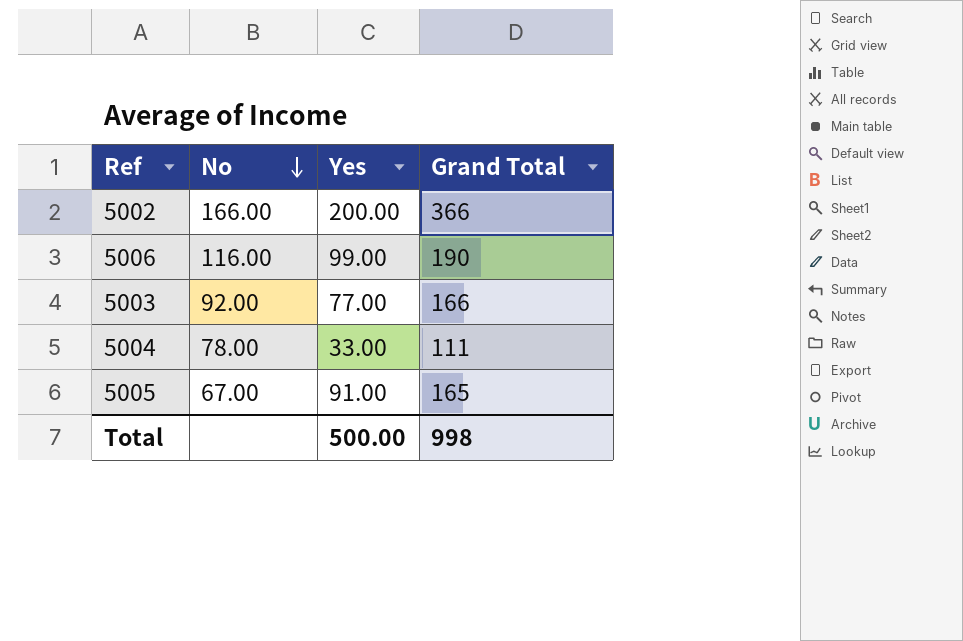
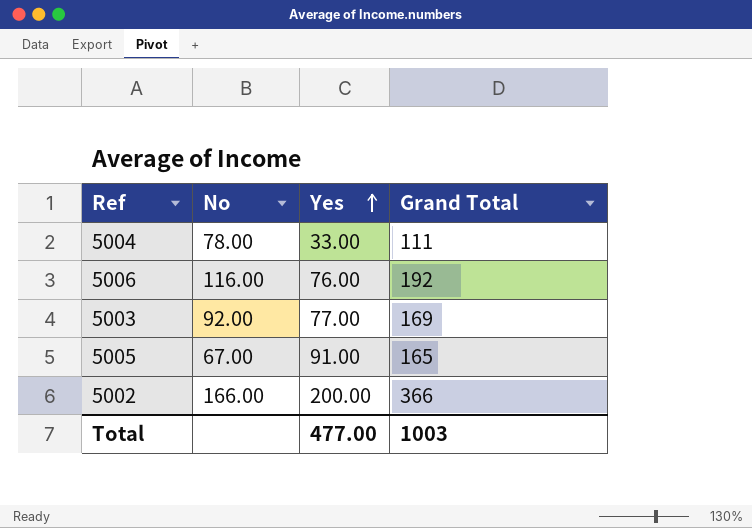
row order: No descending -> Yes ascending
5006 | Yes: 99.00 -> 76.00
5006 | Grand Total: 190 -> 192
5003 | Grand Total: 166 -> 169
Total | Yes: 500.00 -> 477.00
Total | Grand Total: 998 -> 1003

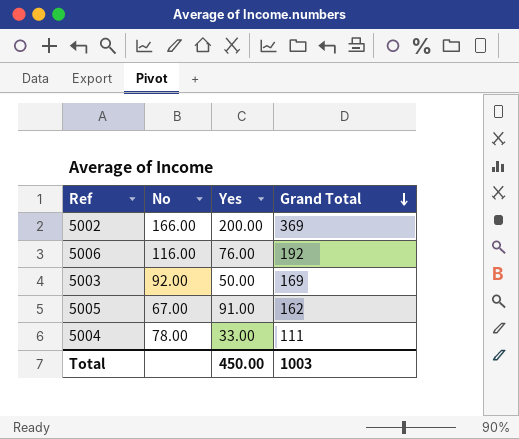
row order: Yes ascending -> Grand Total descending
5002 | Grand Total: 366 -> 369
5003 | Yes: 77.00 -> 50.00
5005 | Grand Total: 165 -> 162
Total | Yes: 477.00 -> 450.00

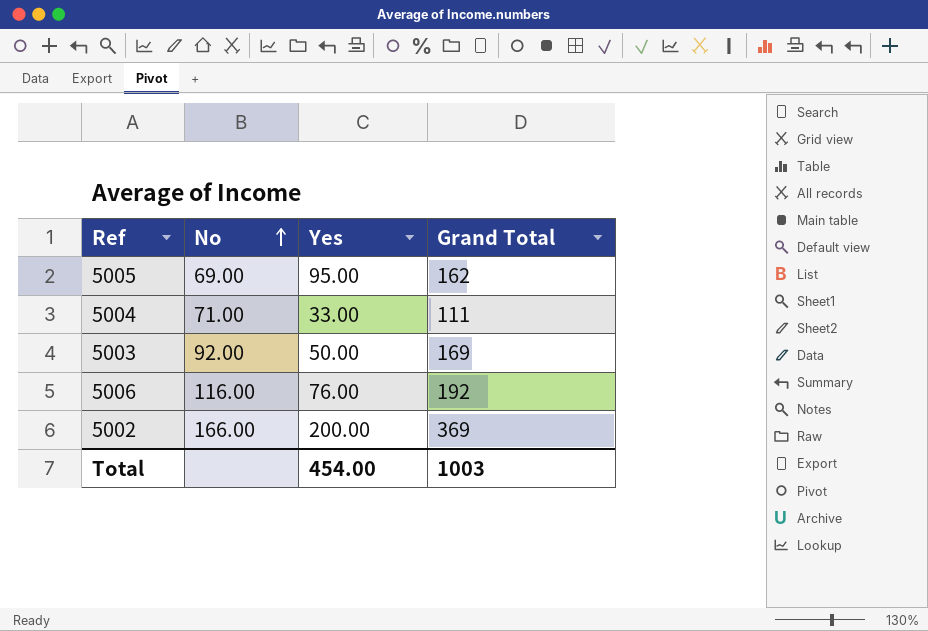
row order: Grand Total descending -> No ascending
5005 | No: 67.00 -> 69.00
5005 | Yes: 91.00 -> 95.00
5004 | No: 78.00 -> 71.00
Total | Yes: 450.00 -> 454.00

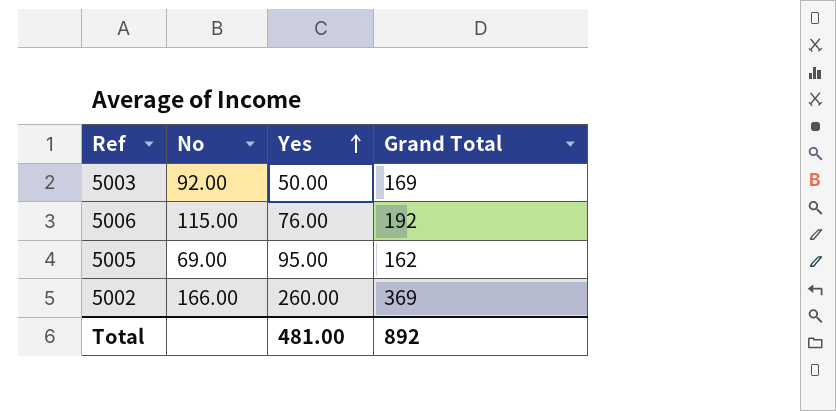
row order: No ascending -> Yes ascending
row 5004: 71.00 | 33.00 | 111 -> none
5006 | No: 116.00 -> 115.00
5002 | Yes: 200.00 -> 260.00
Total | Yes: 454.00 -> 481.00
Total | Grand Total: 1003 -> 892

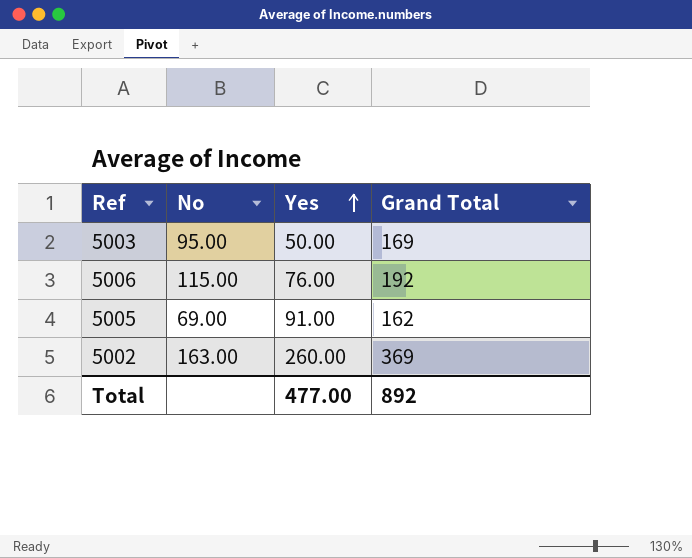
5003 | No: 92.00 -> 95.00
5005 | Yes: 95.00 -> 91.00
5002 | No: 166.00 -> 163.00
Total | Yes: 481.00 -> 477.00

